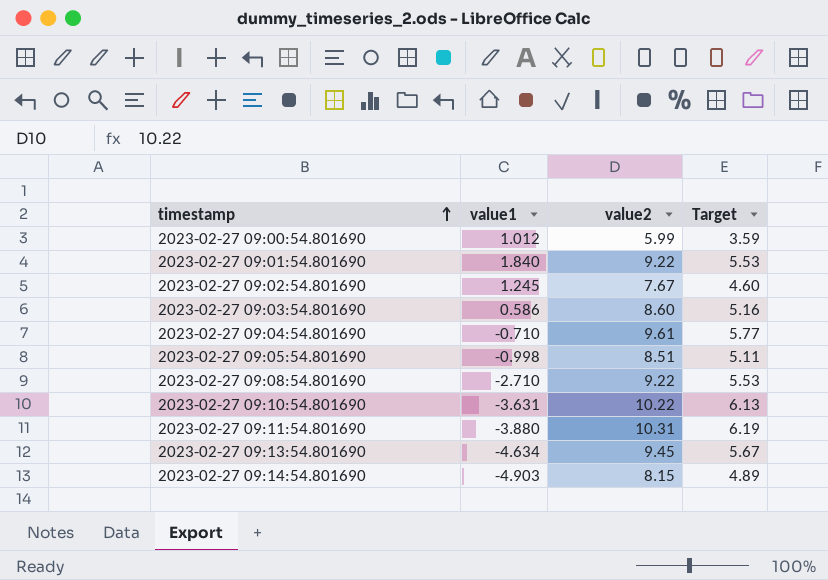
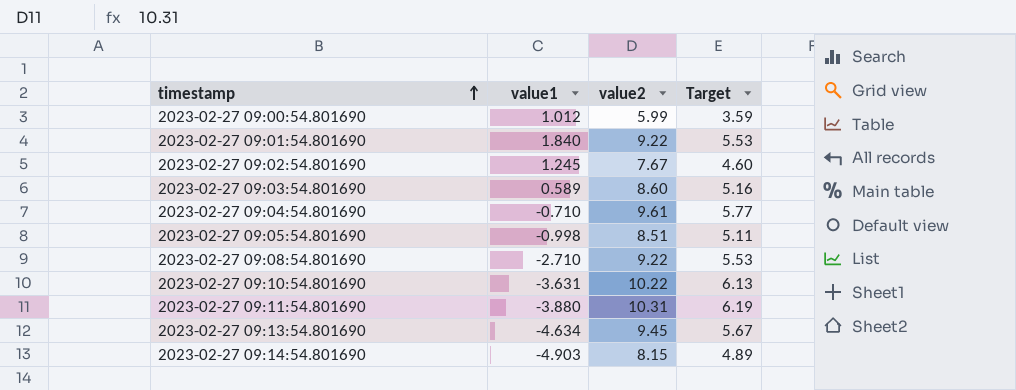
2023-02-27 09:03:54.801690 | value1: 0.586 -> 0.589

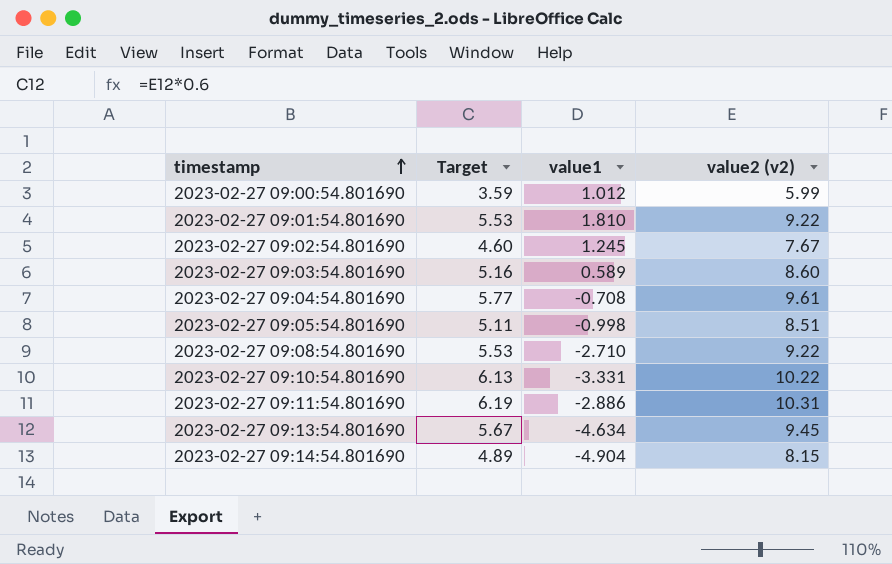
column Target | position: 4 -> 2
column name: value2 -> value2 (v2)
2023-02-27 09:01:54.801690 | value1: 1.840 -> 1.810
2023-02-27 09:04:54.801690 | value1: -0.710 -> -0.708
2023-02-27 09:10:54.801690 | value1: -3.631 -> -3.331
2023-02-27 09:11:54.801690 | value1: -3.880 -> -2.886
2023-02-27 09:14:54.801690 | value1: -4.903 -> -4.904

